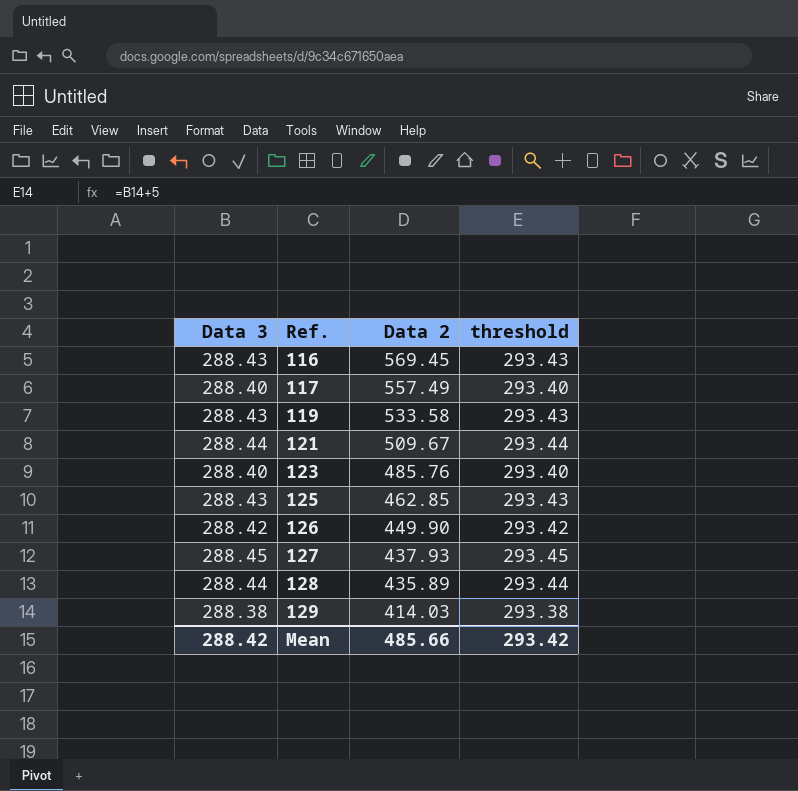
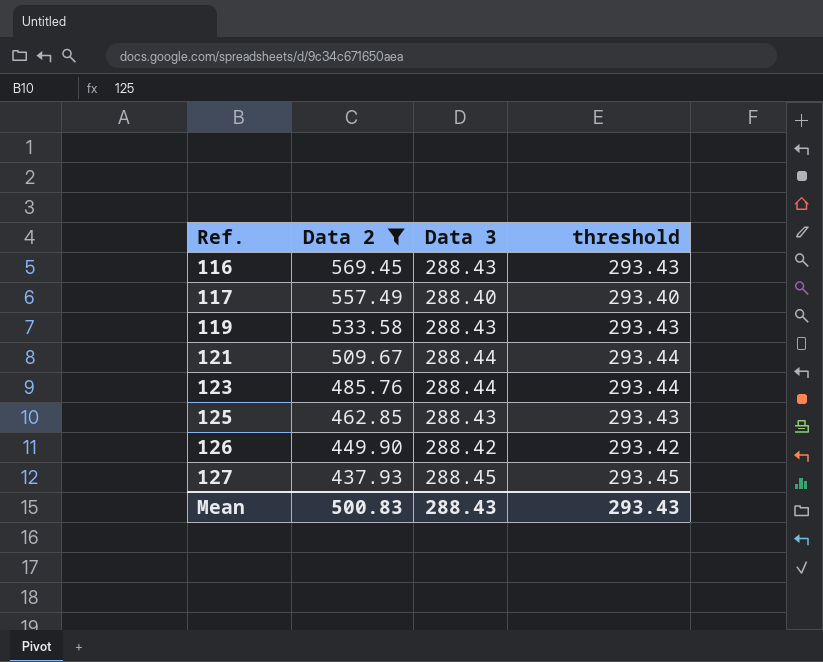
filter: none -> Data 2 >= 437.93
column Data 3 | position: 1 -> 3
123 | Data 3: 288.40 -> 288.44
123 | threshold: 293.40 -> 293.44
Mean | Data 2: 485.66 -> 500.83
Mean | Data 3: 288.42 -> 288.43
Mean | threshold: 293.42 -> 293.43

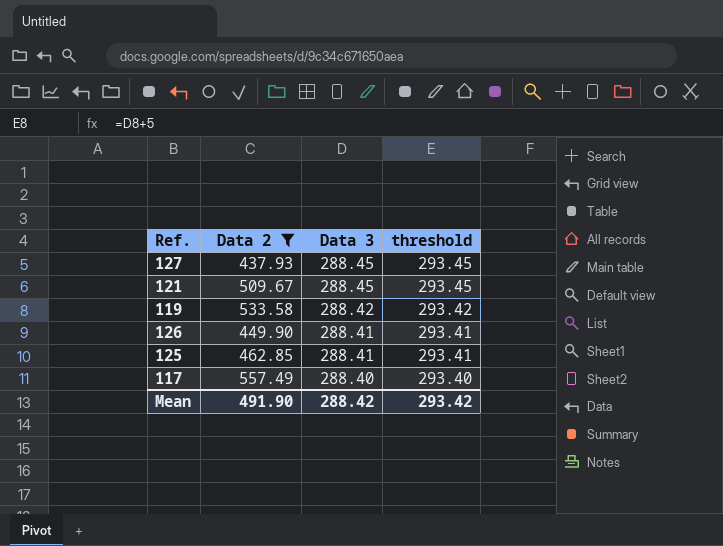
row order: Ref. ascending -> Data 3 descending
row 116: 569.45 | 288.43 | 293.43 -> none
row 123: 485.76 | 288.44 | 293.44 -> none
121 | Data 3: 288.44 -> 288.45
121 | threshold: 293.44 -> 293.45
119 | Data 3: 288.43 -> 288.42
119 | threshold: 293.43 -> 293.42
126 | Data 3: 288.42 -> 288.41
126 | threshold: 293.42 -> 293.41
125 | Data 3: 288.43 -> 288.41
125 | threshold: 293.43 -> 293.41
Mean | Data 2: 500.83 -> 491.90
Mean | Data 3: 288.43 -> 288.42
Mean | threshold: 293.43 -> 293.42

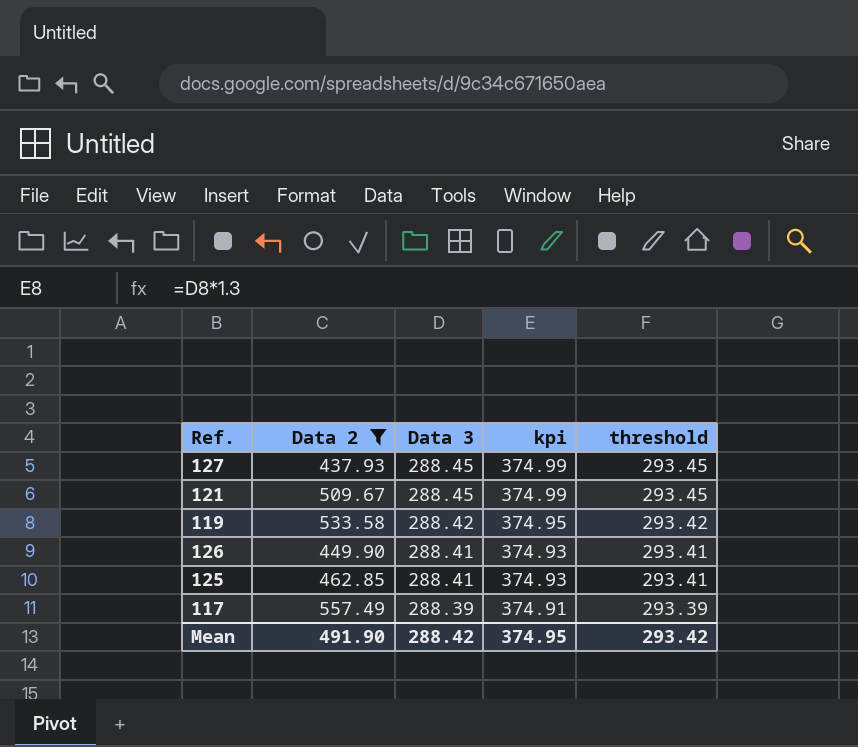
column kpi | formula: none -> [Data 3] * 1.3
117 | Data 3: 288.40 -> 288.39
117 | threshold: 293.40 -> 293.39

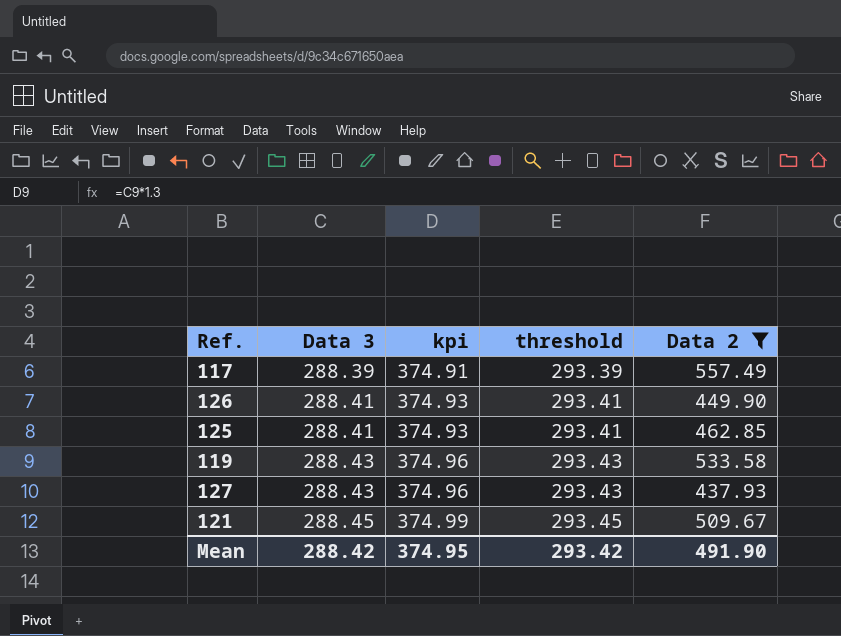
row order: Data 3 descending -> Data 3 ascending
column Data 2 | position: 2 -> 5
119 | Data 3: 288.42 -> 288.43
119 | kpi: 374.95 -> 374.96
119 | threshold: 293.42 -> 293.43
127 | Data 3: 288.45 -> 288.43
127 | kpi: 374.99 -> 374.96
127 | threshold: 293.45 -> 293.43

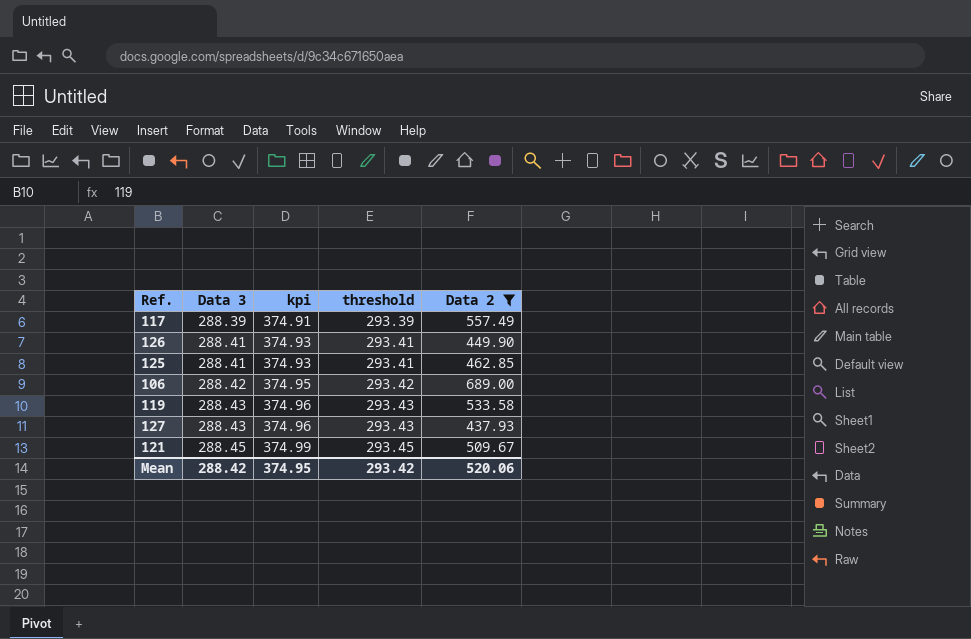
row 106: none -> 288.42 | 374.95 | 293.42 | 689.00
Mean | Data 2: 491.90 -> 520.06

